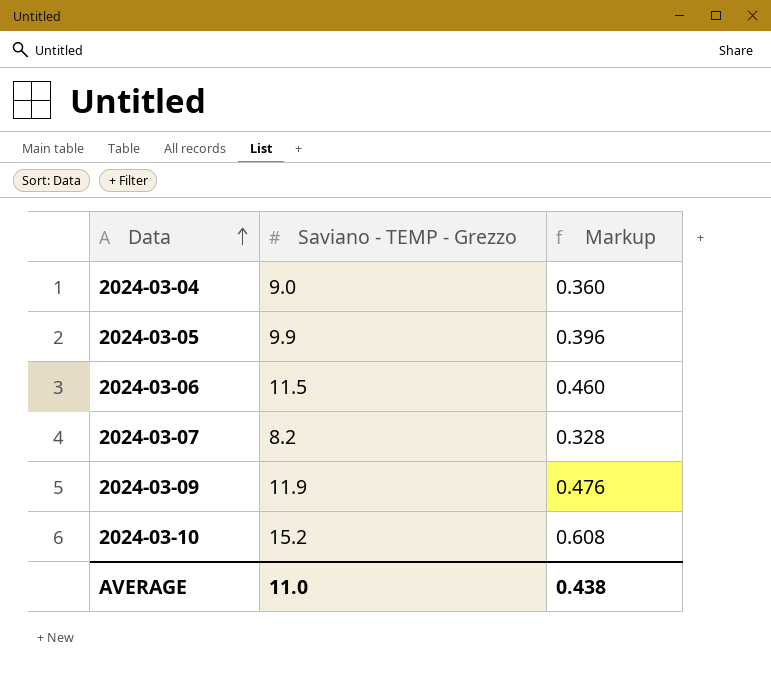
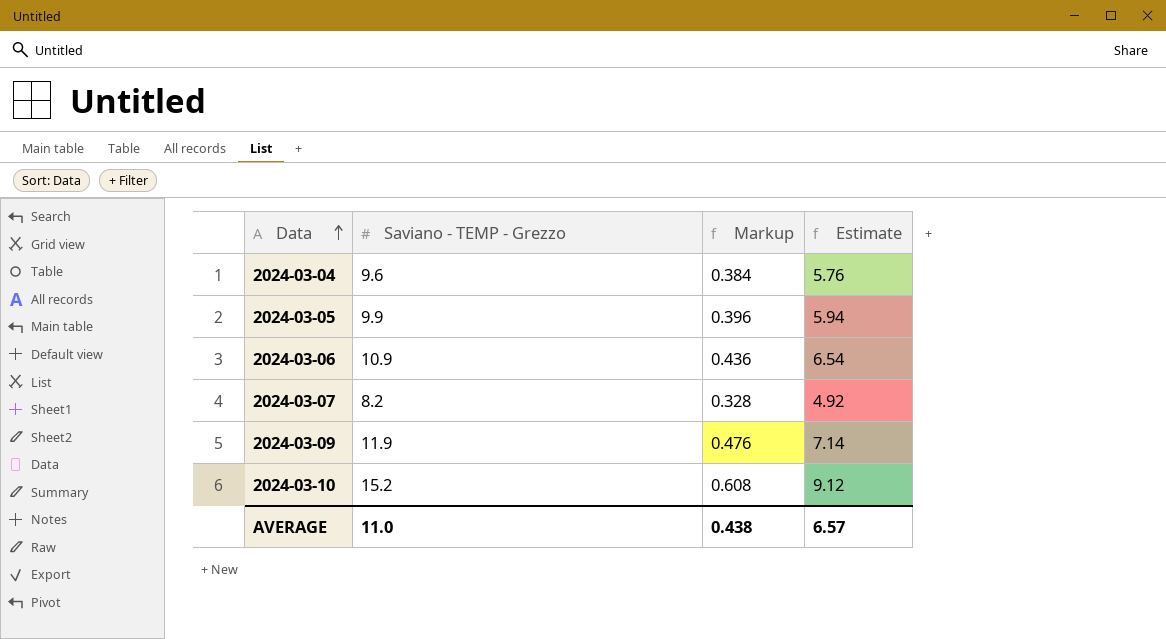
column Estimate | formula: none -> [Saviano - TEMP - Grezzo] * 0.6
2024-03-04 | Saviano - TEMP - Grezzo: 9.0 -> 9.6
2024-03-04 | Markup: 0.360 -> 0.384
2024-03-06 | Saviano - TEMP - Grezzo: 11.5 -> 10.9
2024-03-06 | Markup: 0.460 -> 0.436

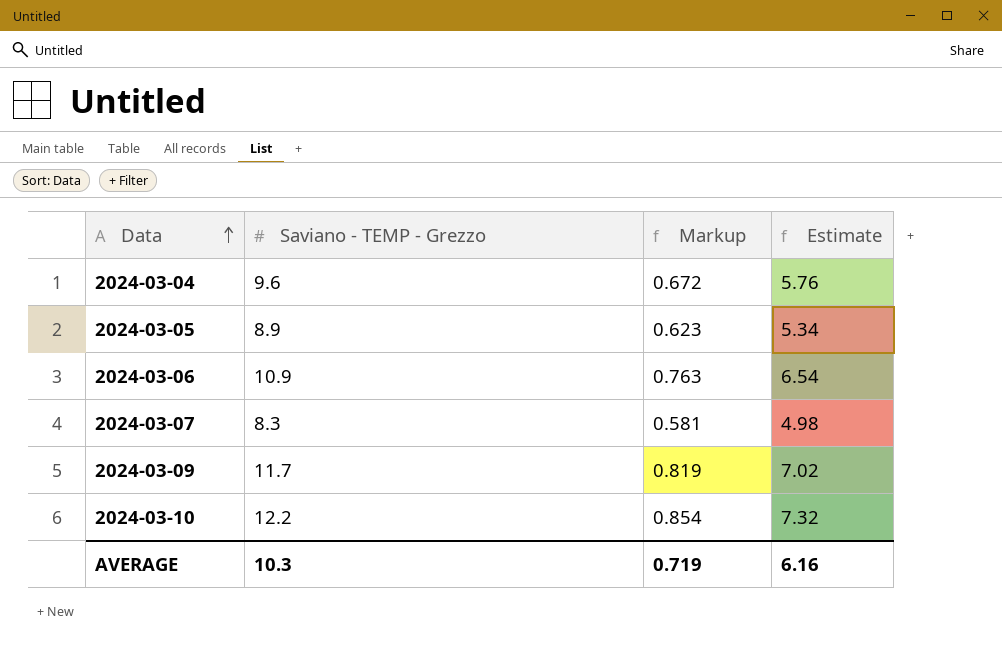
column Markup | formula: [Saviano - TEMP - Grezzo] * 0.04 -> [Saviano - TEMP - Grezzo] * 0.07
2024-03-05 | Saviano - TEMP - Grezzo: 9.9 -> 8.9
2024-03-05 | Estimate: 5.94 -> 5.34
2024-03-07 | Saviano - TEMP - Grezzo: 8.2 -> 8.3
2024-03-07 | Estimate: 4.92 -> 4.98
2024-03-09 | Saviano - TEMP - Grezzo: 11.9 -> 11.7
2024-03-09 | Estimate: 7.14 -> 7.02
2024-03-10 | Saviano - TEMP - Grezzo: 15.2 -> 12.2
2024-03-10 | Estimate: 9.12 -> 7.32
AVERAGE | Saviano - TEMP - Grezzo: 11.0 -> 10.3
AVERAGE | Markup: 0.438 -> 0.719
AVERAGE | Estimate: 6.57 -> 6.16

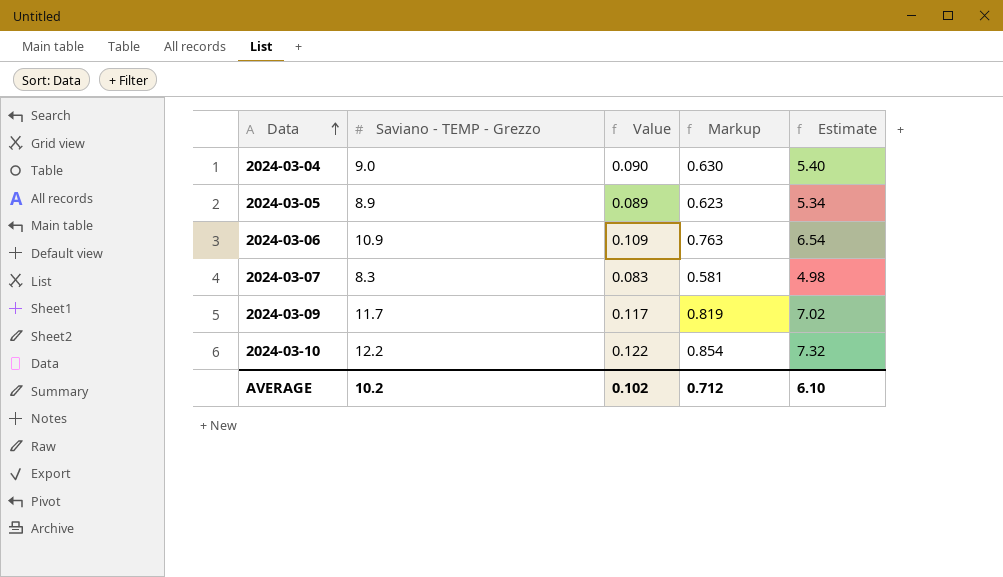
column Value | formula: none -> [Saviano - TEMP - Grezzo] * 0.01
2024-03-04 | Saviano - TEMP - Grezzo: 9.6 -> 9.0
2024-03-04 | Markup: 0.672 -> 0.630
2024-03-04 | Estimate: 5.76 -> 5.40
AVERAGE | Saviano - TEMP - Grezzo: 10.3 -> 10.2
AVERAGE | Markup: 0.719 -> 0.712
AVERAGE | Estimate: 6.16 -> 6.10

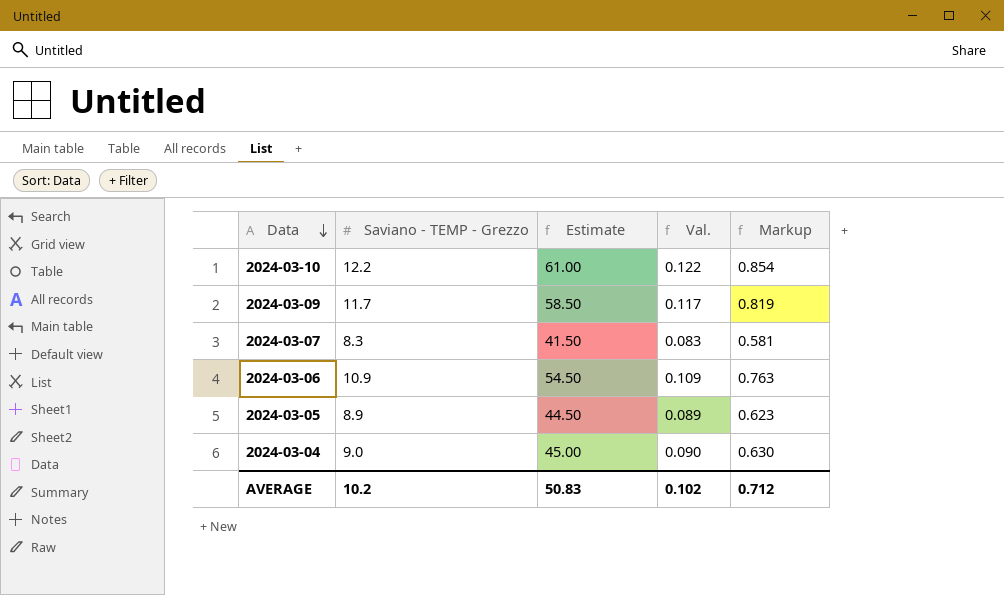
row order: Data ascending -> Data descending
column Estimate | formula: [Saviano - TEMP - Grezzo] * 0.6 -> [Saviano - TEMP - Grezzo] * 5
column Estimate | position: 5 -> 3
column name: Value -> Val.
AVERAGE | Estimate: 6.10 -> 50.83

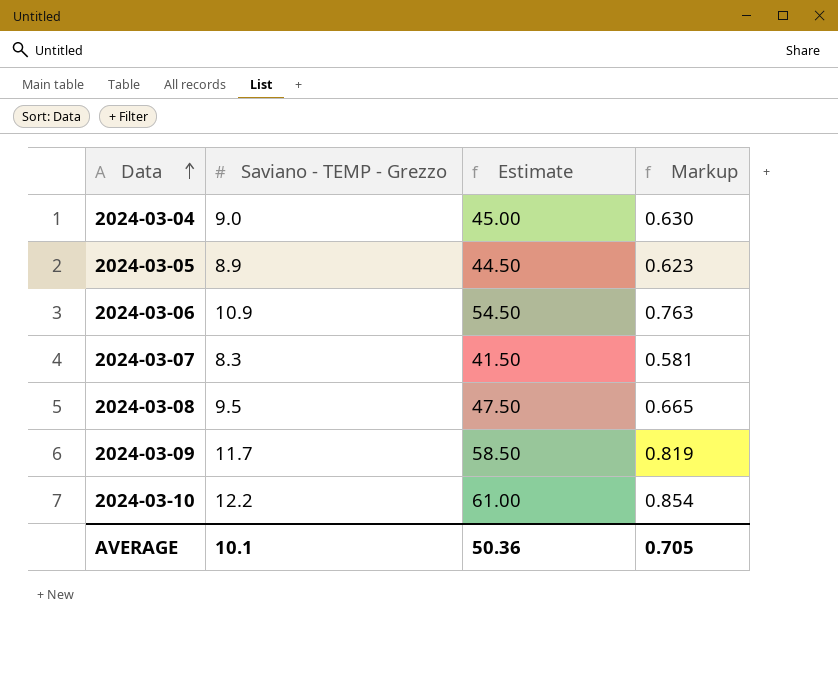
row order: Data descending -> Data ascending
column Val. | formula: [Saviano - TEMP - Grezzo] * 0.01 -> none
row 2024-03-08: none -> 9.5 | 47.50 | 0.665
AVERAGE | Saviano - TEMP - Grezzo: 10.2 -> 10.1
AVERAGE | Estimate: 50.83 -> 50.36
AVERAGE | Markup: 0.712 -> 0.705

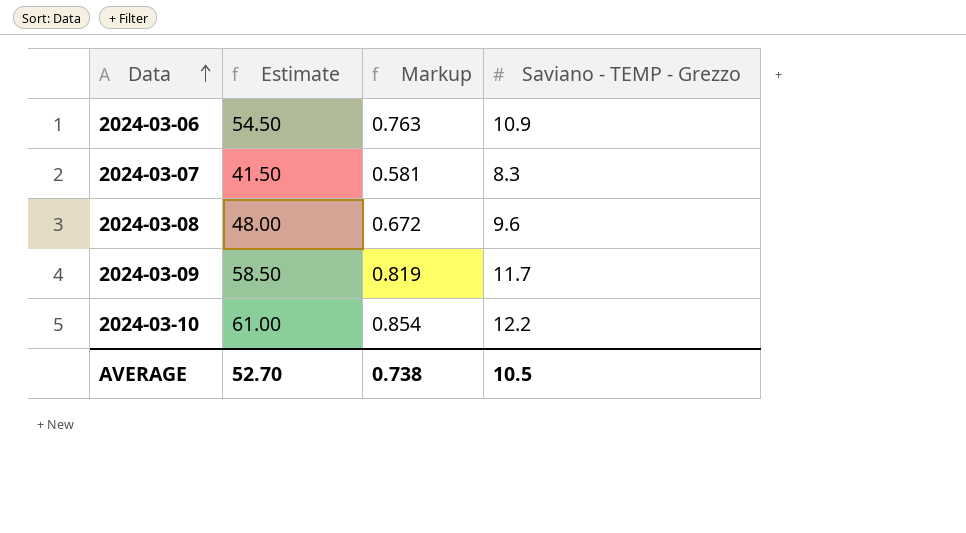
column Saviano - TEMP - Grezzo | position: 2 -> 4
row 2024-03-04: 9.0 | 45.00 | 0.630 -> none
row 2024-03-05: 8.9 | 44.50 | 0.623 -> none
2024-03-08 | Estimate: 47.50 -> 48.00
2024-03-08 | Markup: 0.665 -> 0.672
2024-03-08 | Saviano - TEMP - Grezzo: 9.5 -> 9.6
AVERAGE | Estimate: 50.36 -> 52.70
AVERAGE | Markup: 0.705 -> 0.738
AVERAGE | Saviano - TEMP - Grezzo: 10.1 -> 10.5

